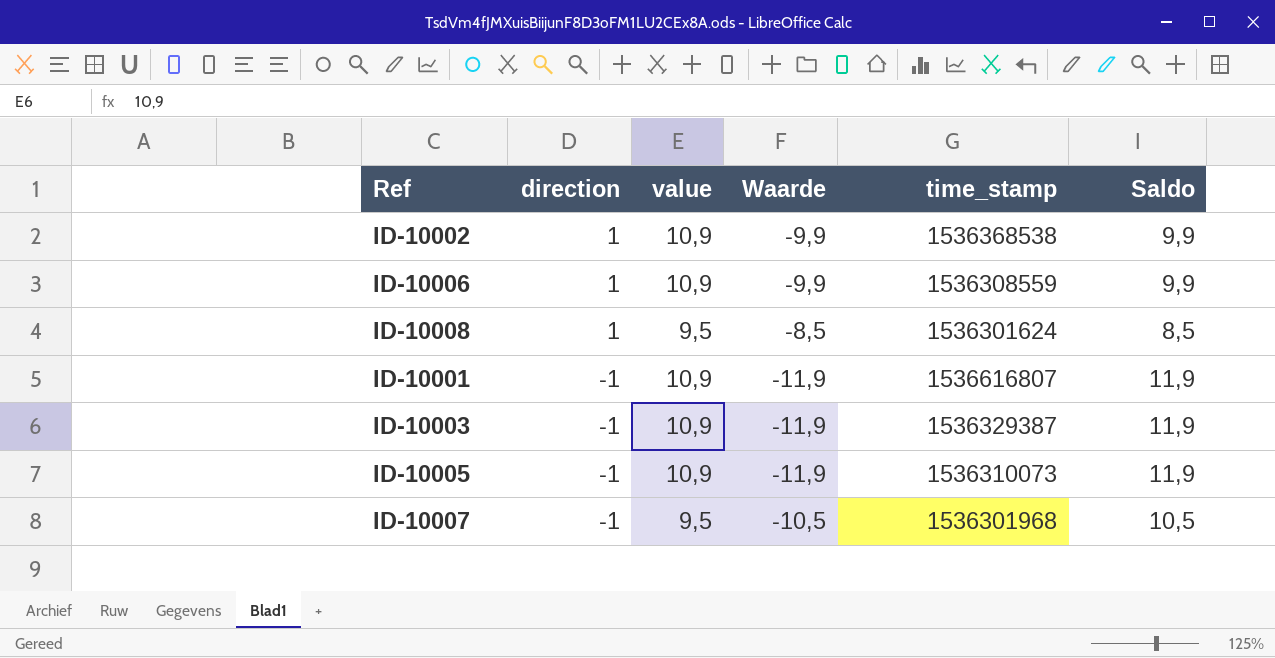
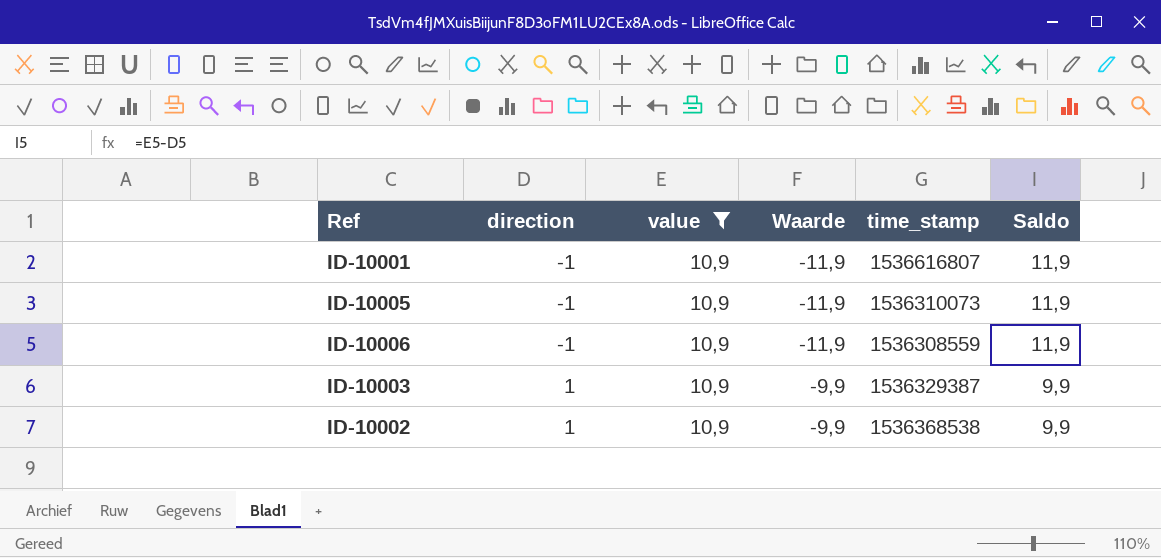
filter: none -> value = 10,9
row order: direction descending -> direction ascending
ID-10006 | direction: 1 -> -1
ID-10006 | Waarde: -9,9 -> -11,9
ID-10006 | Saldo: 9,9 -> 11,9
ID-10003 | direction: -1 -> 1
ID-10003 | Waarde: -11,9 -> -9,9
ID-10003 | Saldo: 11,9 -> 9,9

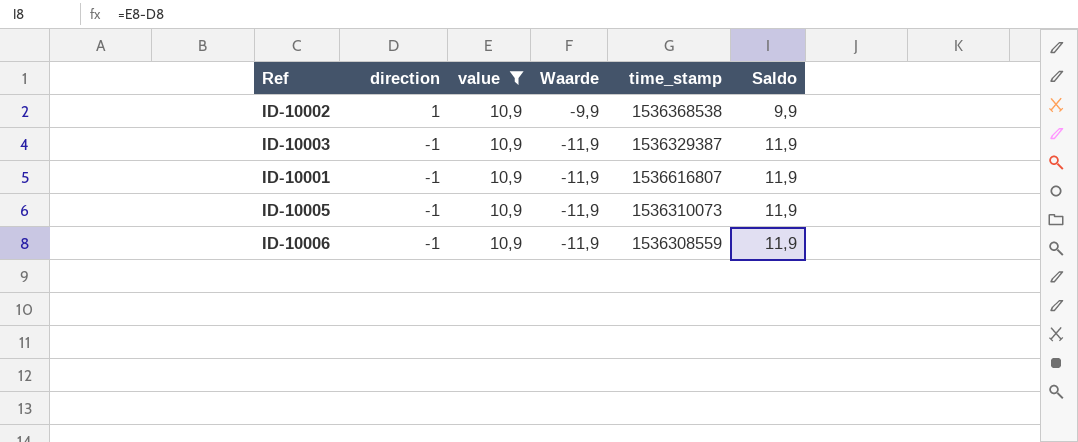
row order: direction ascending -> direction descending
ID-10003 | direction: 1 -> -1
ID-10003 | Waarde: -9,9 -> -11,9
ID-10003 | Saldo: 9,9 -> 11,9

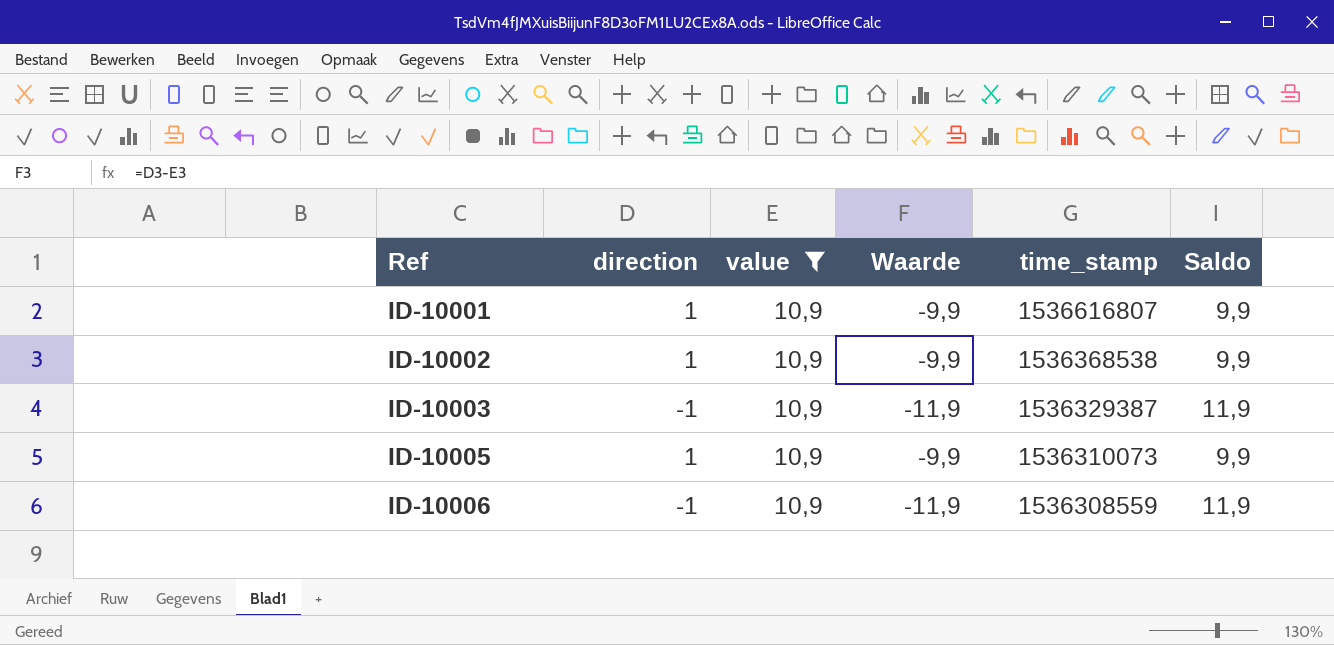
row order: direction descending -> Ref ascending
ID-10001 | direction: -1 -> 1
ID-10001 | Waarde: -11,9 -> -9,9
ID-10001 | Saldo: 11,9 -> 9,9
ID-10005 | direction: -1 -> 1
ID-10005 | Waarde: -11,9 -> -9,9
ID-10005 | Saldo: 11,9 -> 9,9

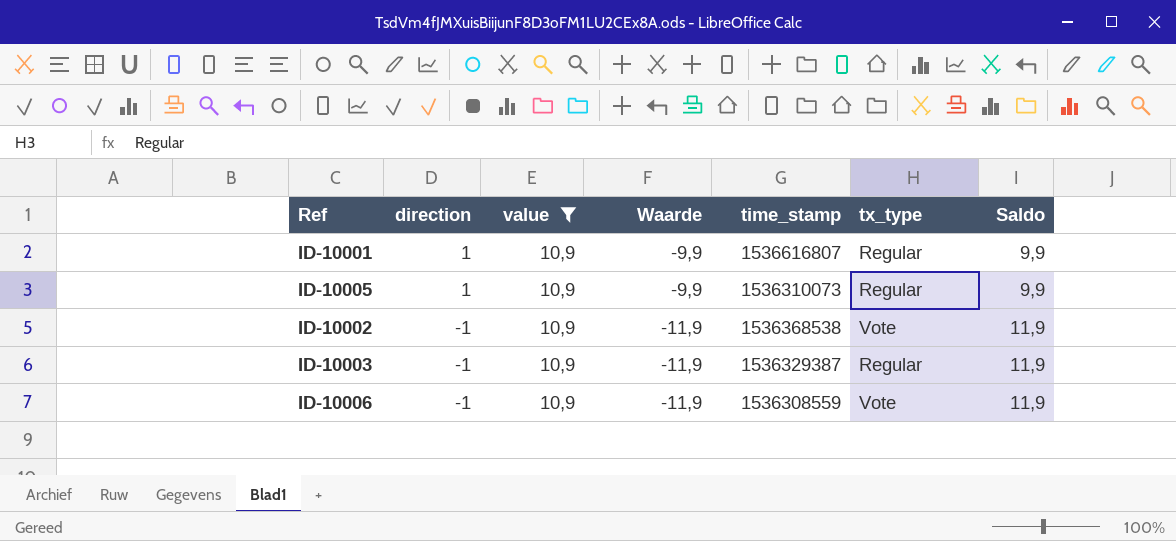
row order: Ref ascending -> direction descending
column tx_type | position: none -> 6
ID-10002 | direction: 1 -> -1
ID-10002 | Waarde: -9,9 -> -11,9
ID-10002 | Saldo: 9,9 -> 11,9

